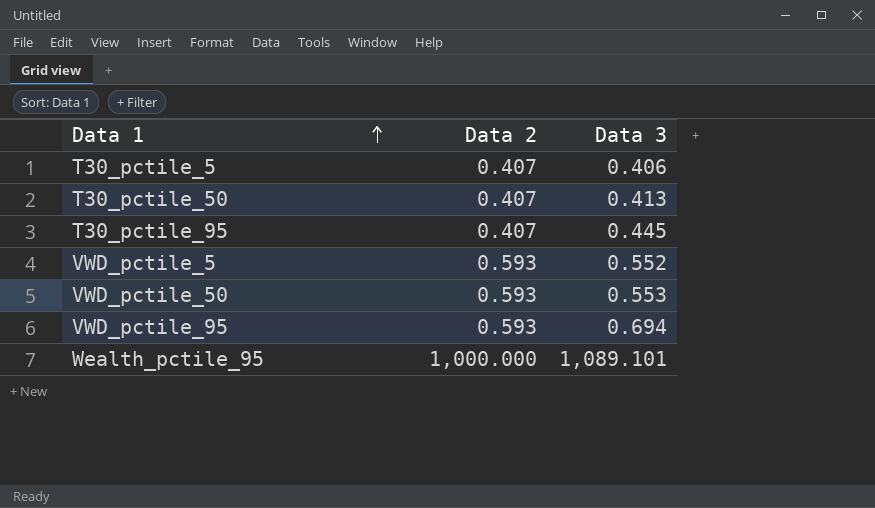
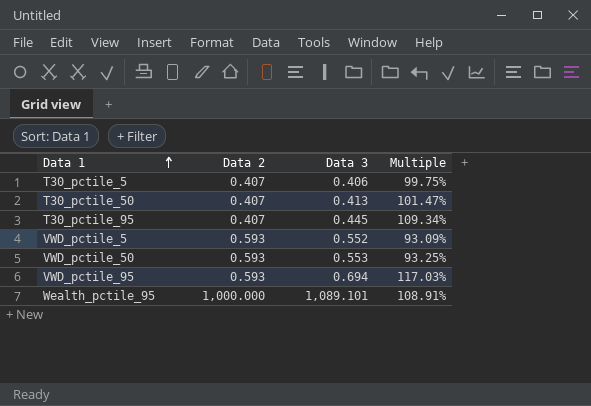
column Multiple | formula: none -> [Data 3] / [Data 2]

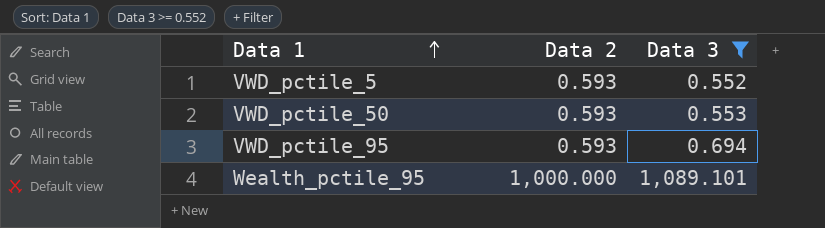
filter: none -> Data 3 >= 0.552
column Multiple | formula: [Data 3] / [Data 2] -> none

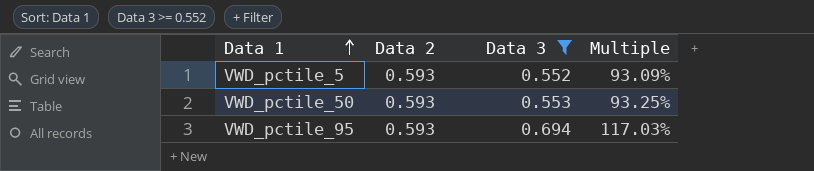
column Multiple | formula: none -> [Data 3] / [Data 2]
row Wealth_pctile_95: 1,000.000 | 1,089.101 -> none

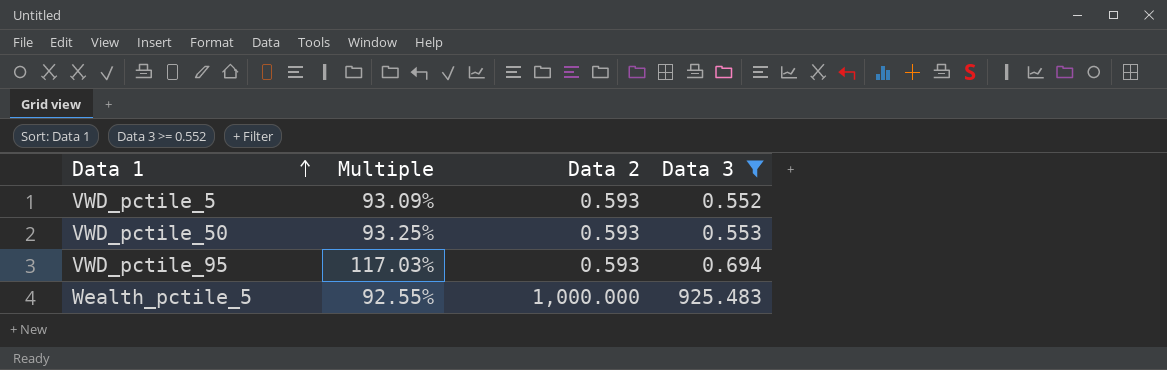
column Multiple | position: 4 -> 2
row Wealth_pctile_5: none -> 92.55% | 1,000.000 | 925.483

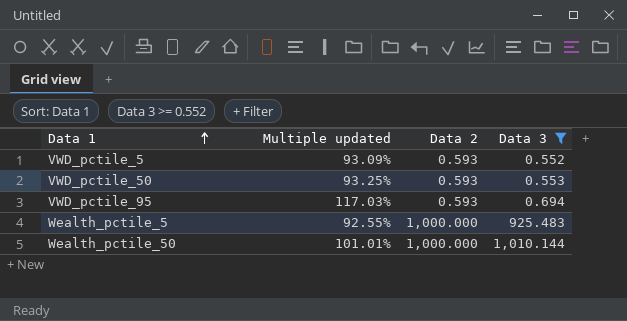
column name: Multiple -> Multiple updated
row Wealth_pctile_50: none -> 101.01% | 1,000.000 | 1,010.144

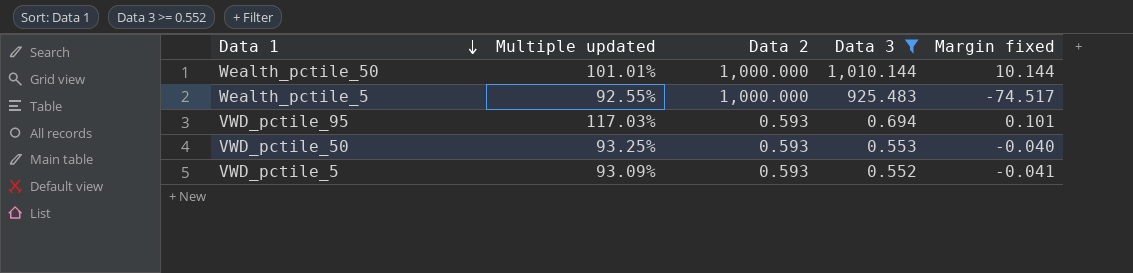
row order: Data 1 ascending -> Data 1 descending
column Margin fixed | formula: none -> [Data 3] - [Data 2]

